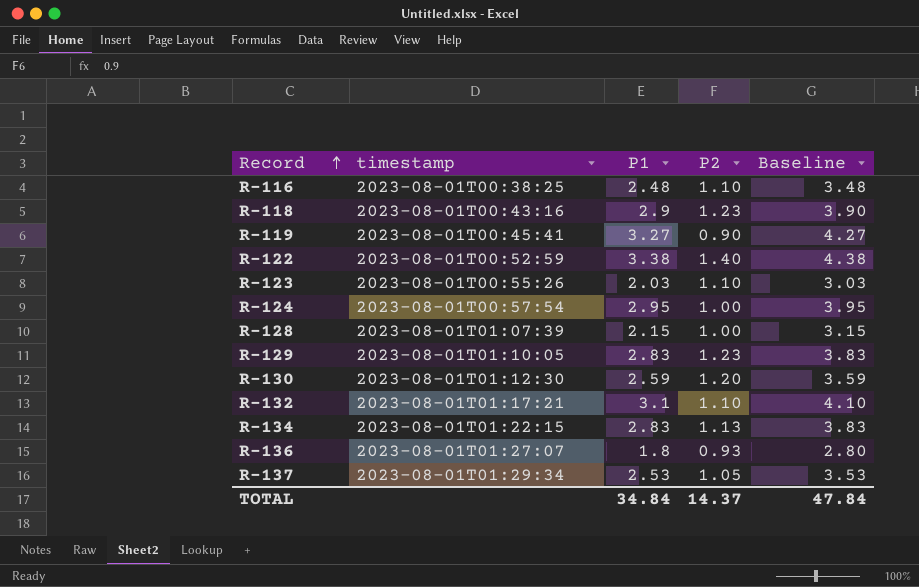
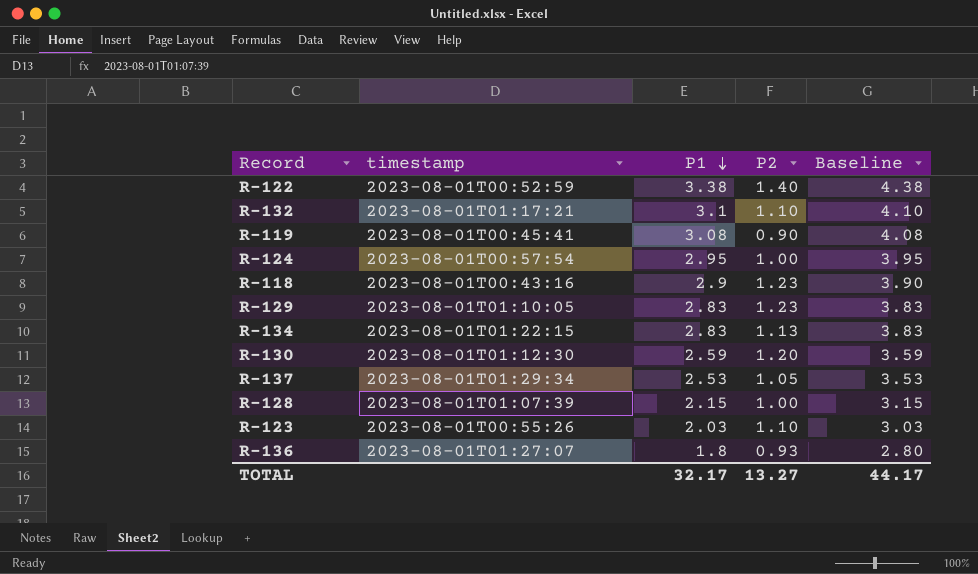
row order: Record ascending -> P1 descending
row R-116: 2023-08-01T00:38:25 | 2.48 | 1.10 | 3.48 -> none
R-119 | P1: 3.27 -> 3.08
R-119 | Baseline: 4.27 -> 4.08
TOTAL | P1: 34.84 -> 32.17
TOTAL | P2: 14.37 -> 13.27
TOTAL | Baseline: 47.84 -> 44.17

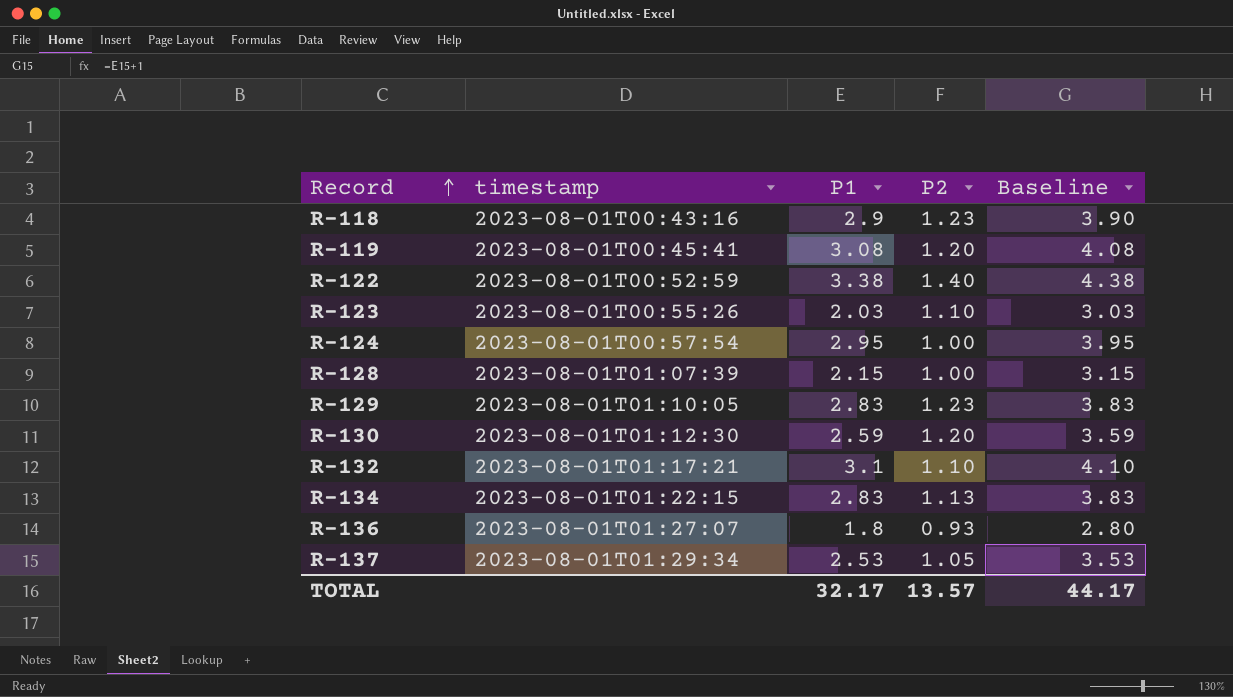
row order: P1 descending -> Record ascending
R-119 | P2: 0.90 -> 1.20
TOTAL | P2: 13.27 -> 13.57

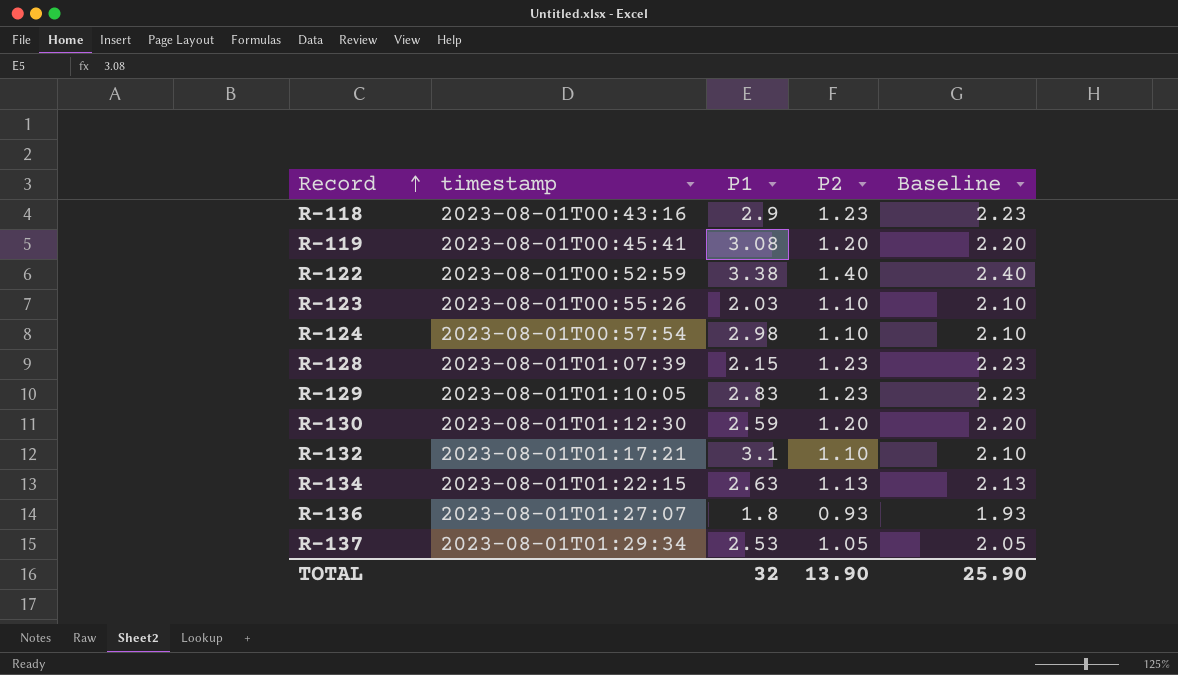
column Baseline | formula: [P1] + 1 -> [P2] + 1
R-124 | P1: 2.95 -> 2.98
R-124 | P2: 1.00 -> 1.10
R-128 | P2: 1.00 -> 1.23
R-134 | P1: 2.83 -> 2.63
TOTAL | P1: 32.17 -> 32
TOTAL | P2: 13.57 -> 13.90
TOTAL | Baseline: 44.17 -> 25.90

